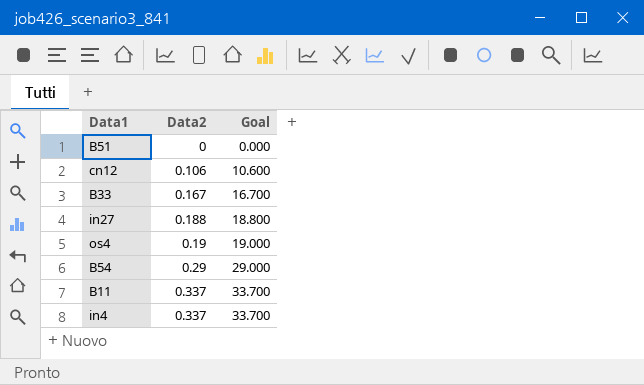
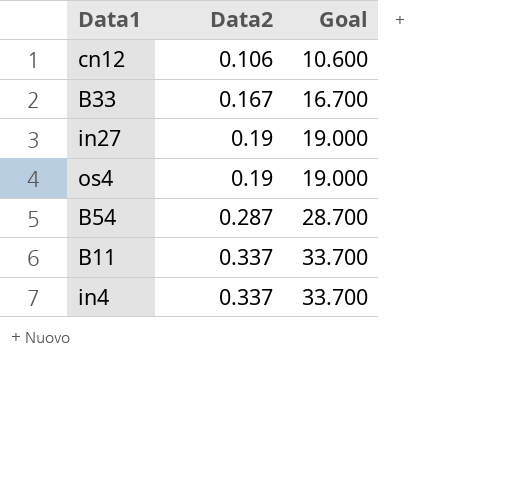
row B51: 0 | 0.000 -> none
in27 | Data2: 0.188 -> 0.19
in27 | Goal: 18.800 -> 19.000
B54 | Data2: 0.29 -> 0.287
B54 | Goal: 29.000 -> 28.700

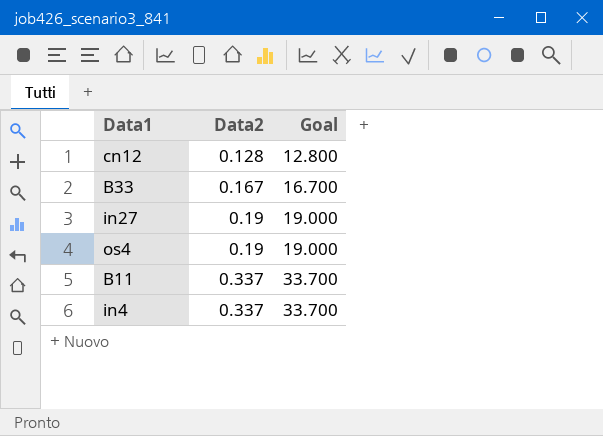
row B54: 0.287 | 28.700 -> none
cn12 | Data2: 0.106 -> 0.128
cn12 | Goal: 10.600 -> 12.800

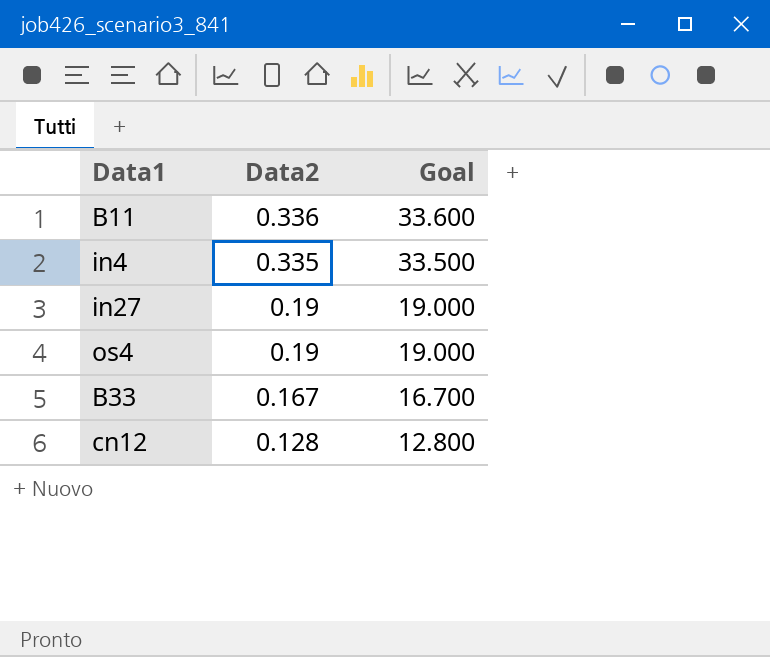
row order: Data2 ascending -> Data2 descending
B11 | Data2: 0.337 -> 0.336
B11 | Goal: 33.700 -> 33.600
in4 | Data2: 0.337 -> 0.335
in4 | Goal: 33.700 -> 33.500

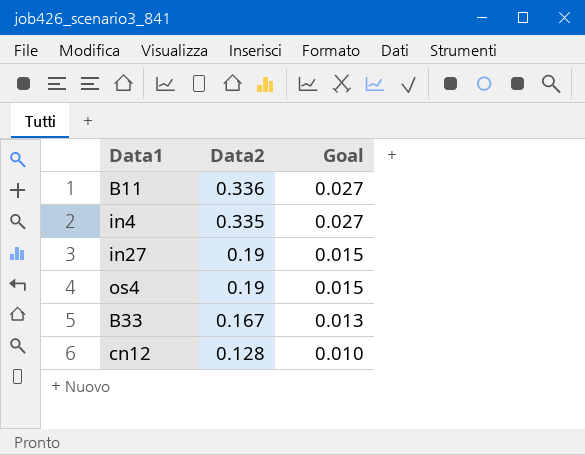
column Goal | formula: [Data2] * 100 -> [Data2] * 0.08

